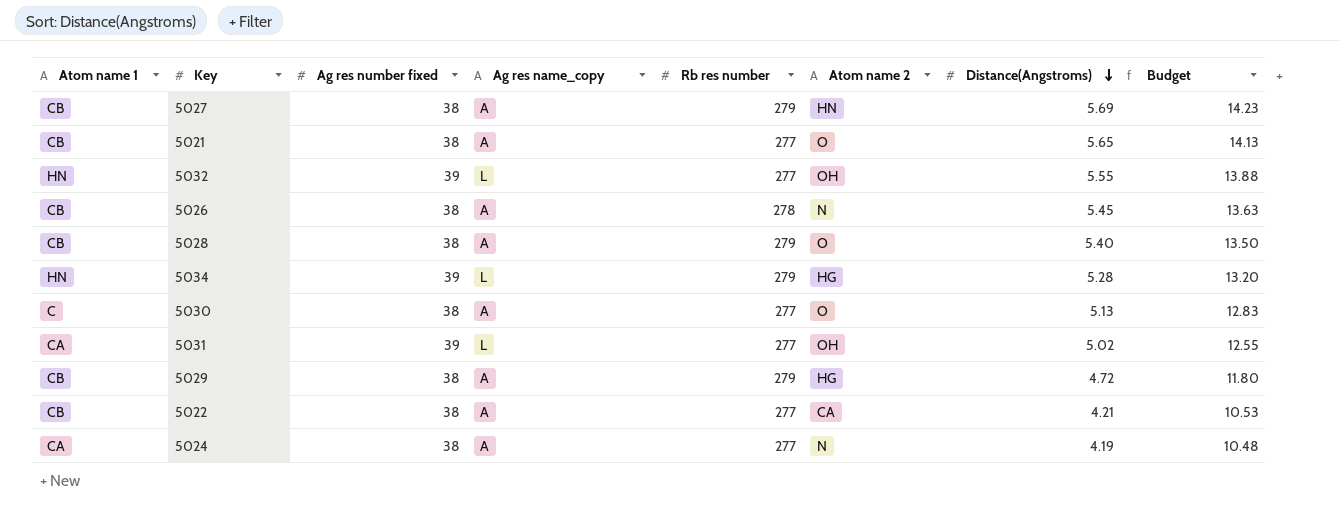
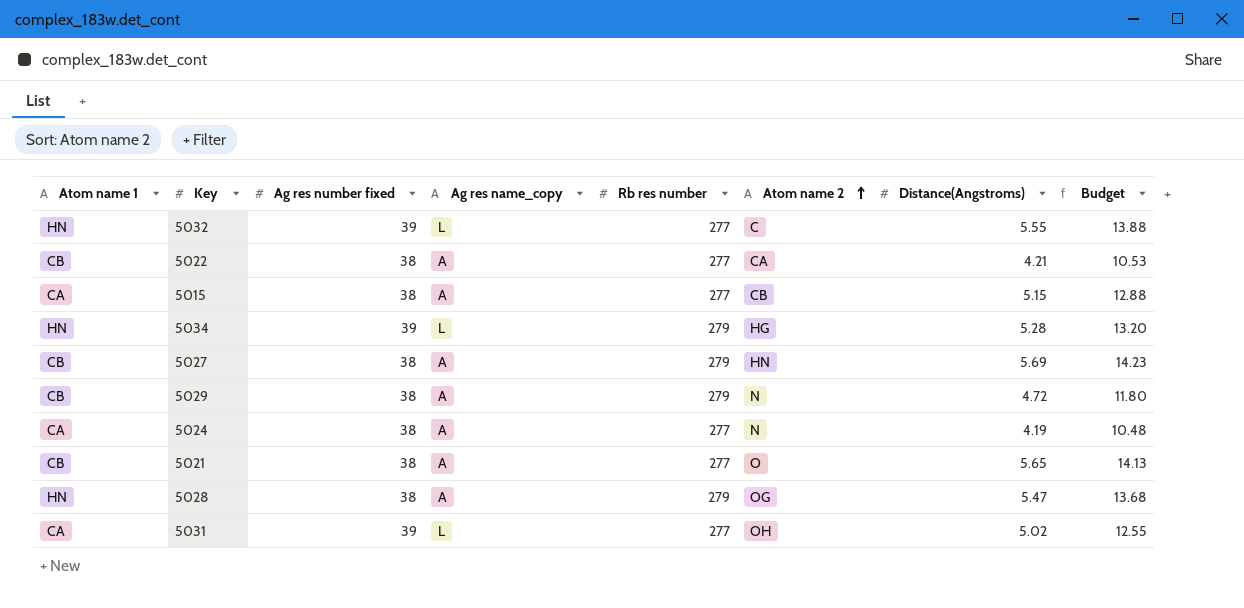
row order: Distance(Angstroms) descending -> Atom name 2 ascending
row 5026: CB | 38 | A | 278 | N | 5.45 | 13.63 -> none
row 5030: C | 38 | A | 277 | O | 5.13 | 12.83 -> none
5032 | Atom name 2: OH -> C
row 5015: none -> CA | 38 | A | 277 | CB | 5.15 | 12.88
5029 | Atom name 2: HG -> N
5028 | Atom name 1: CB -> HN
5028 | Atom name 2: O -> OG
5028 | Distance(Angstroms): 5.40 -> 5.47
5028 | Budget: 13.50 -> 13.68

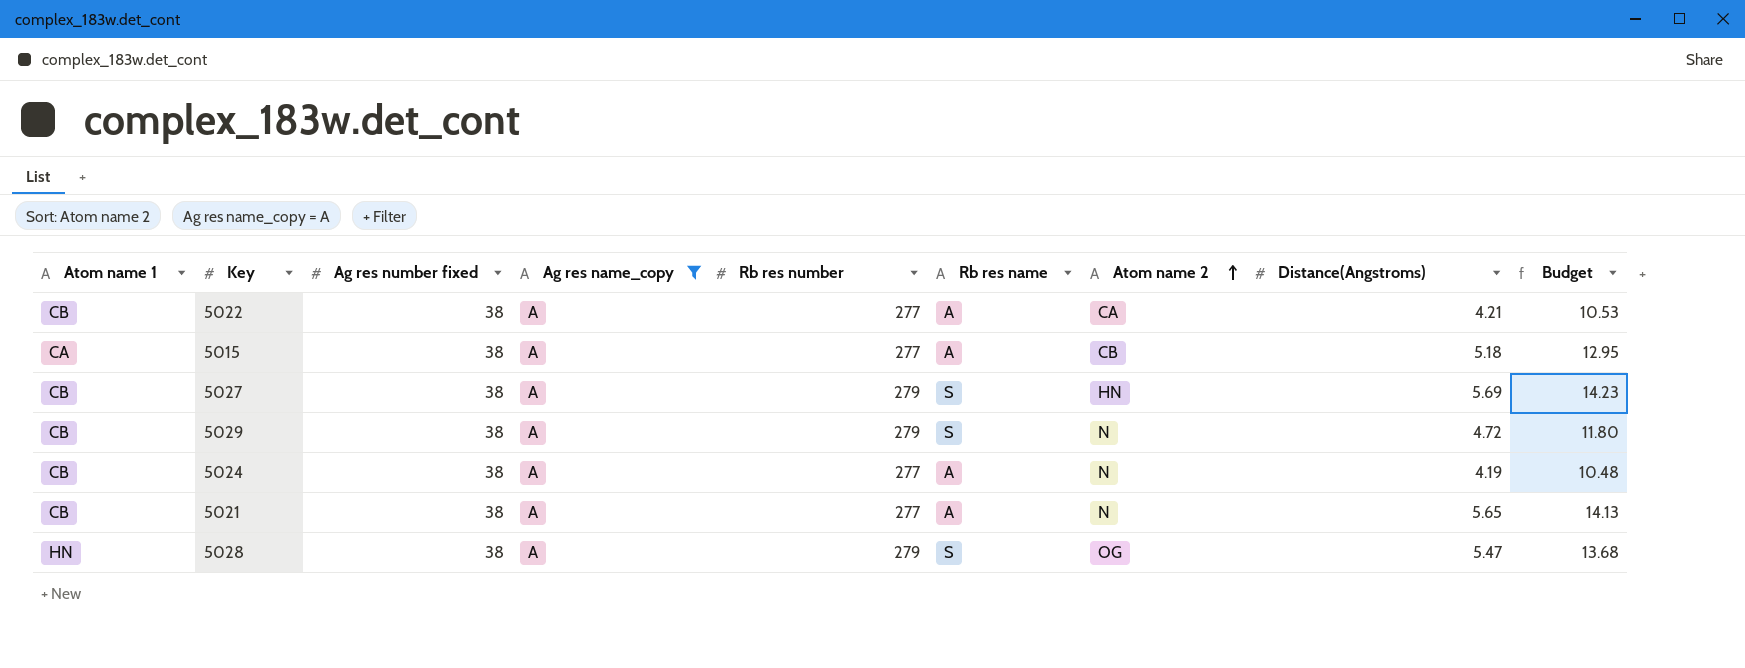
filter: none -> Ag res name_copy = A
column Rb res name | position: none -> 6
5015 | Distance(Angstroms): 5.15 -> 5.18
5015 | Budget: 12.88 -> 12.95
5024 | Atom name 1: CA -> CB
5021 | Atom name 2: O -> N

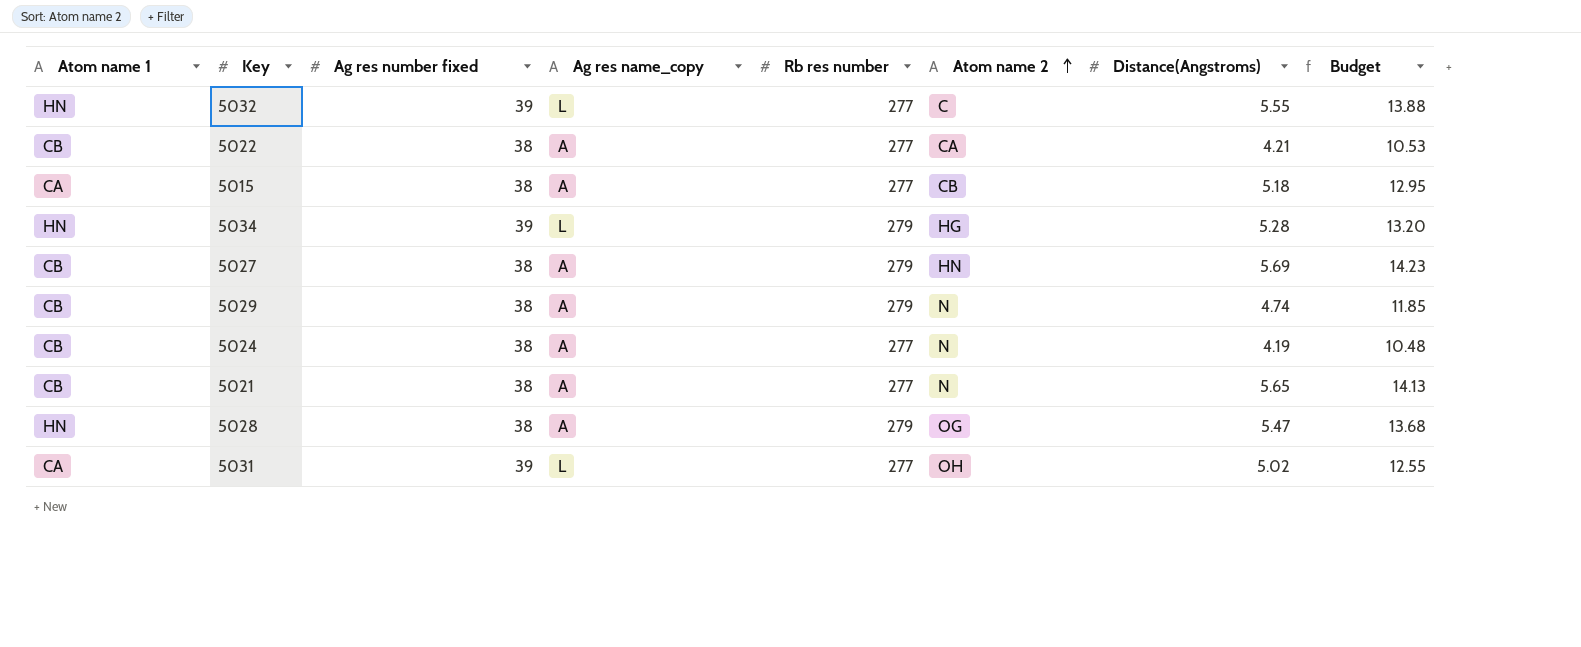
filter: Ag res name_copy = A -> none
column Rb res name | position: 6 -> none
5029 | Distance(Angstroms): 4.72 -> 4.74
5029 | Budget: 11.80 -> 11.85

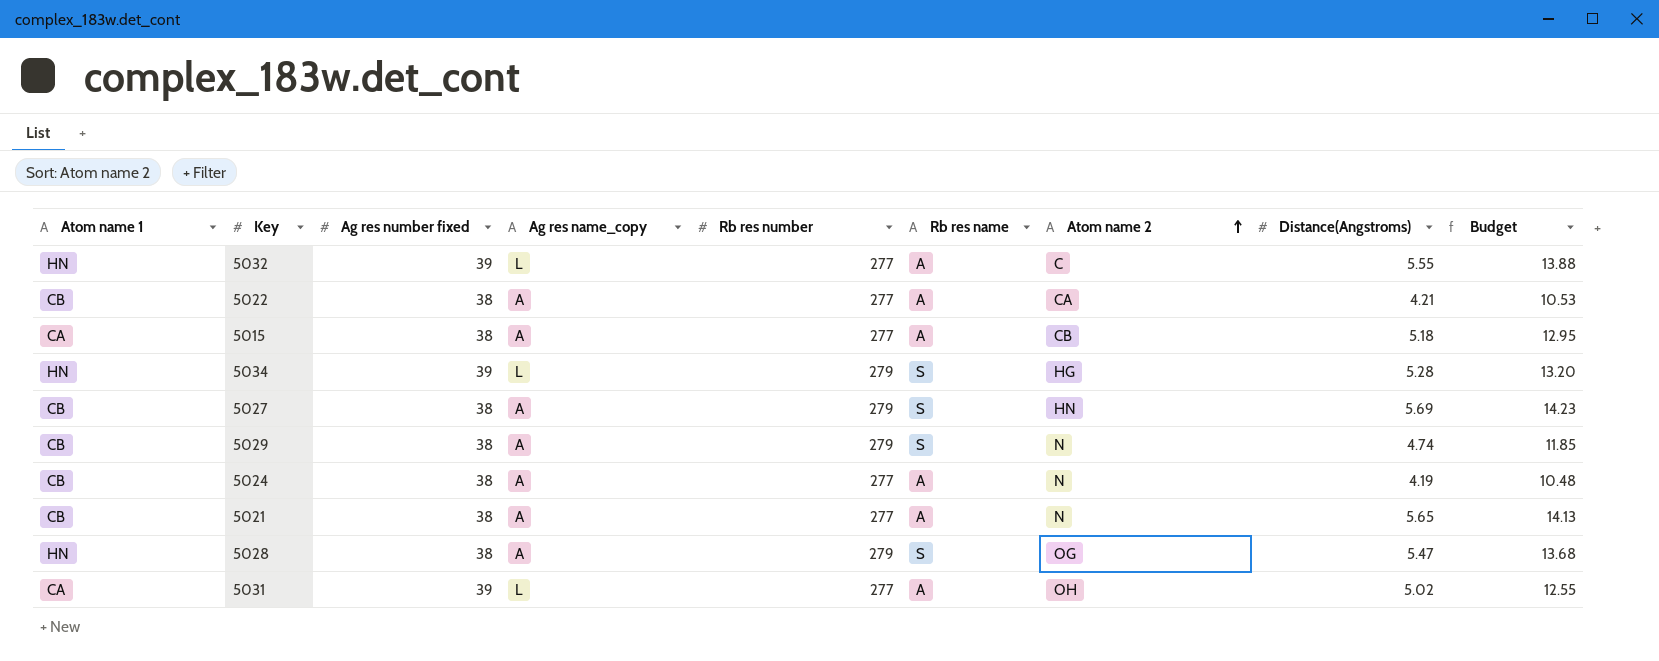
column Rb res name | position: none -> 6

